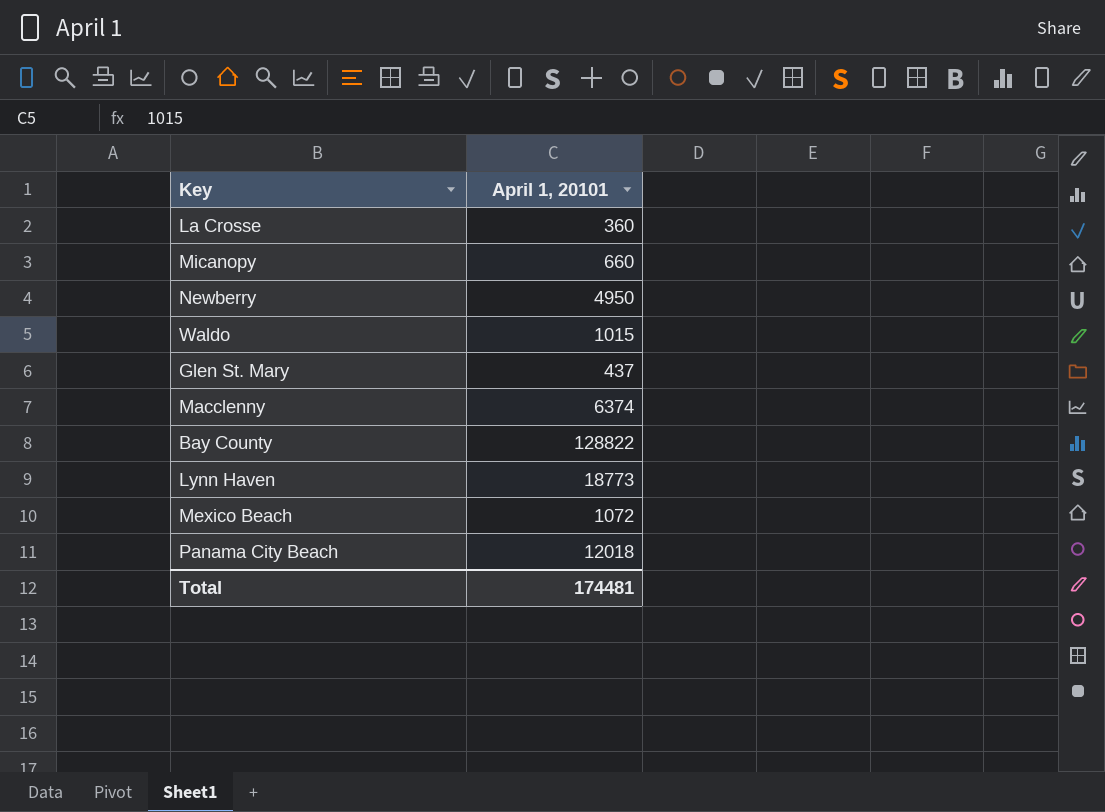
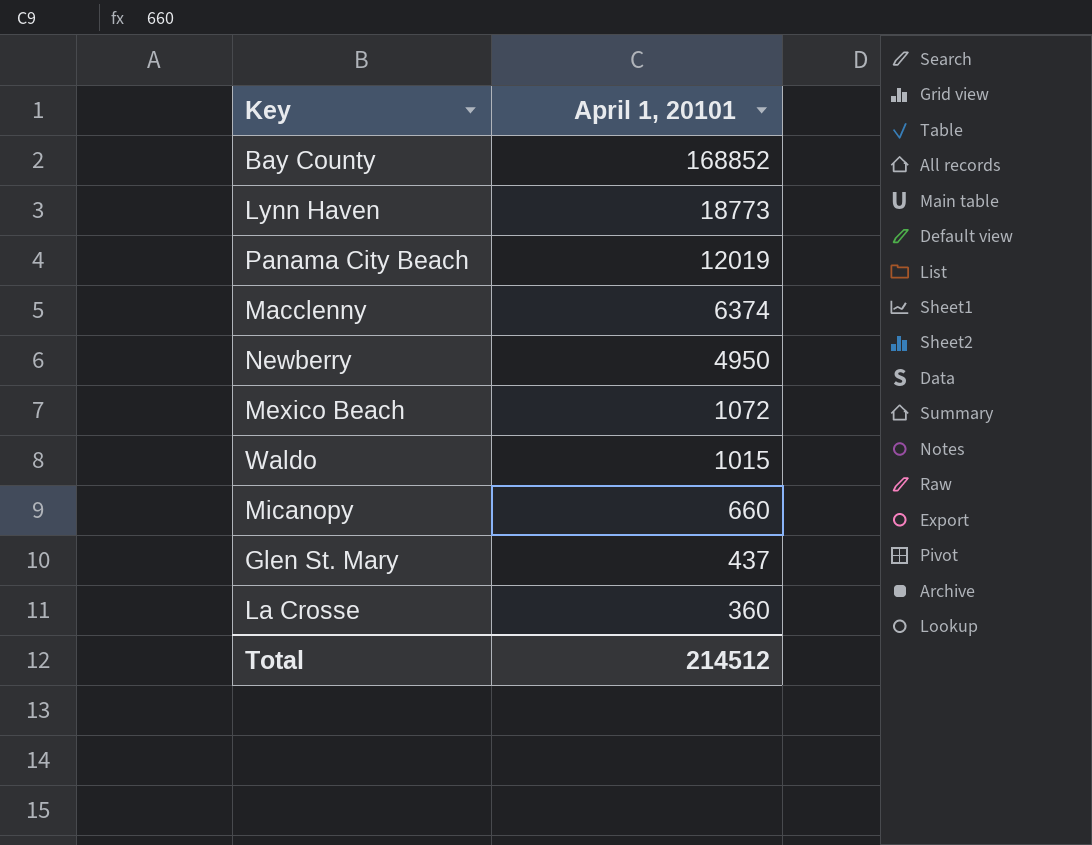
row order: none -> April 1, 20101 descending
Bay County | April 1, 20101: 128822 -> 168852
Panama City Beach | April 1, 20101: 12018 -> 12019
Total | April 1, 20101: 174481 -> 214512

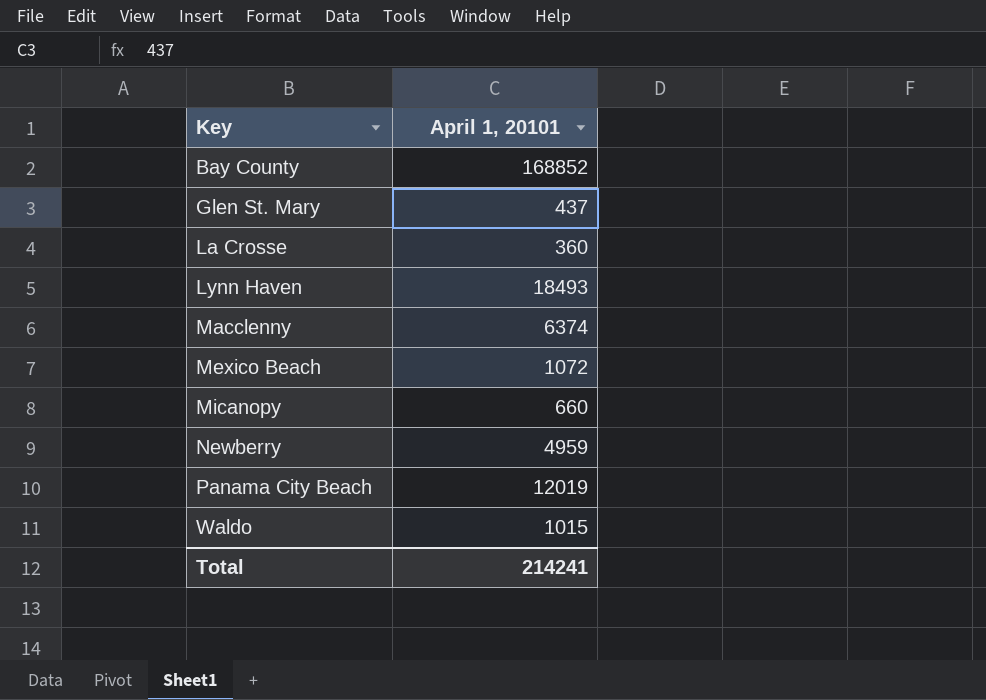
row order: April 1, 20101 descending -> Key ascending
Lynn Haven | April 1, 20101: 18773 -> 18493
Newberry | April 1, 20101: 4950 -> 4959
Total | April 1, 20101: 214512 -> 214241

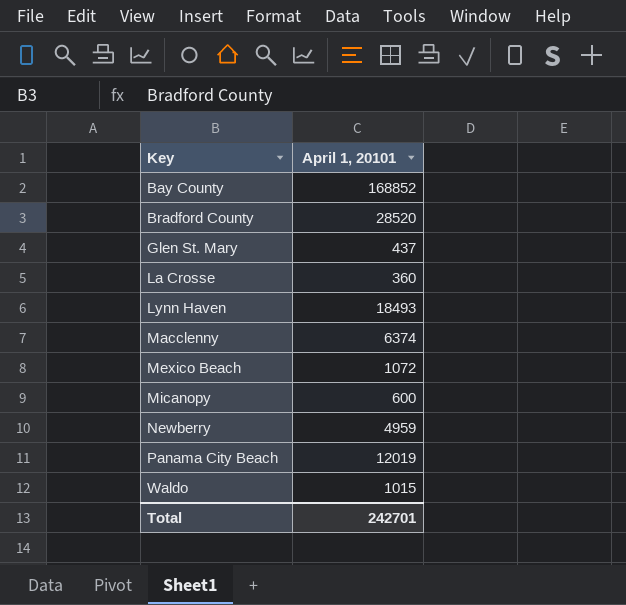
row Bradford County: none -> 28520
Micanopy | April 1, 20101: 660 -> 600
Total | April 1, 20101: 214241 -> 242701

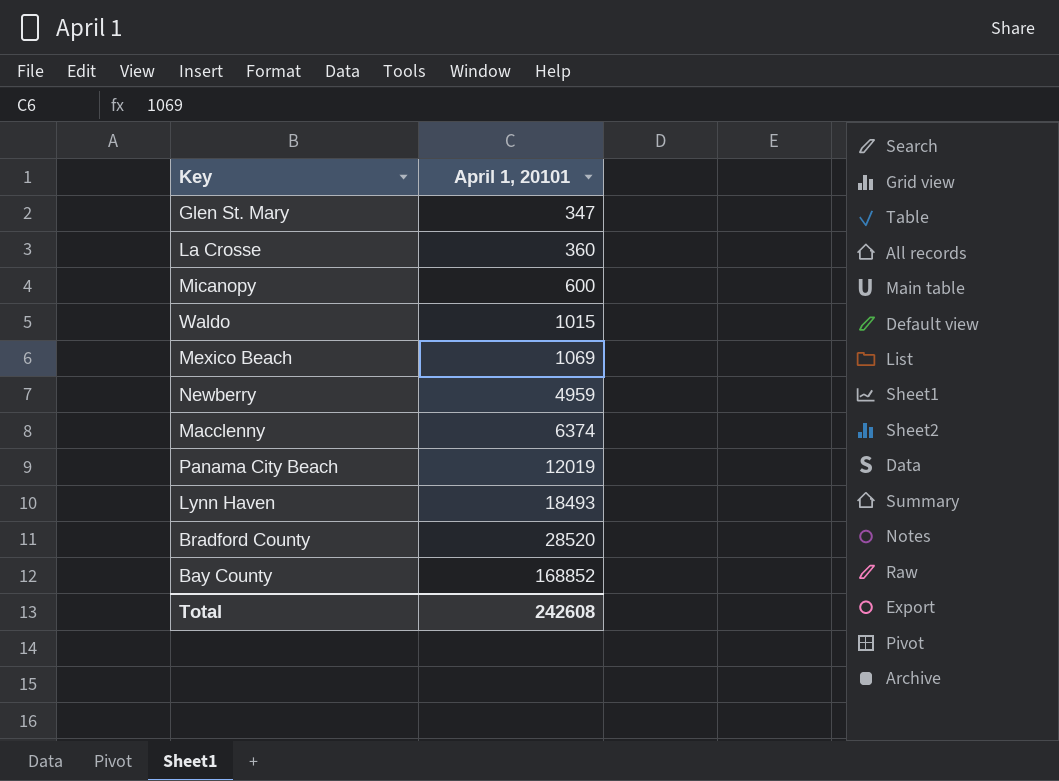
row order: Key ascending -> April 1, 20101 ascending
Glen St. Mary | April 1, 20101: 437 -> 347
Mexico Beach | April 1, 20101: 1072 -> 1069
Total | April 1, 20101: 242701 -> 242608

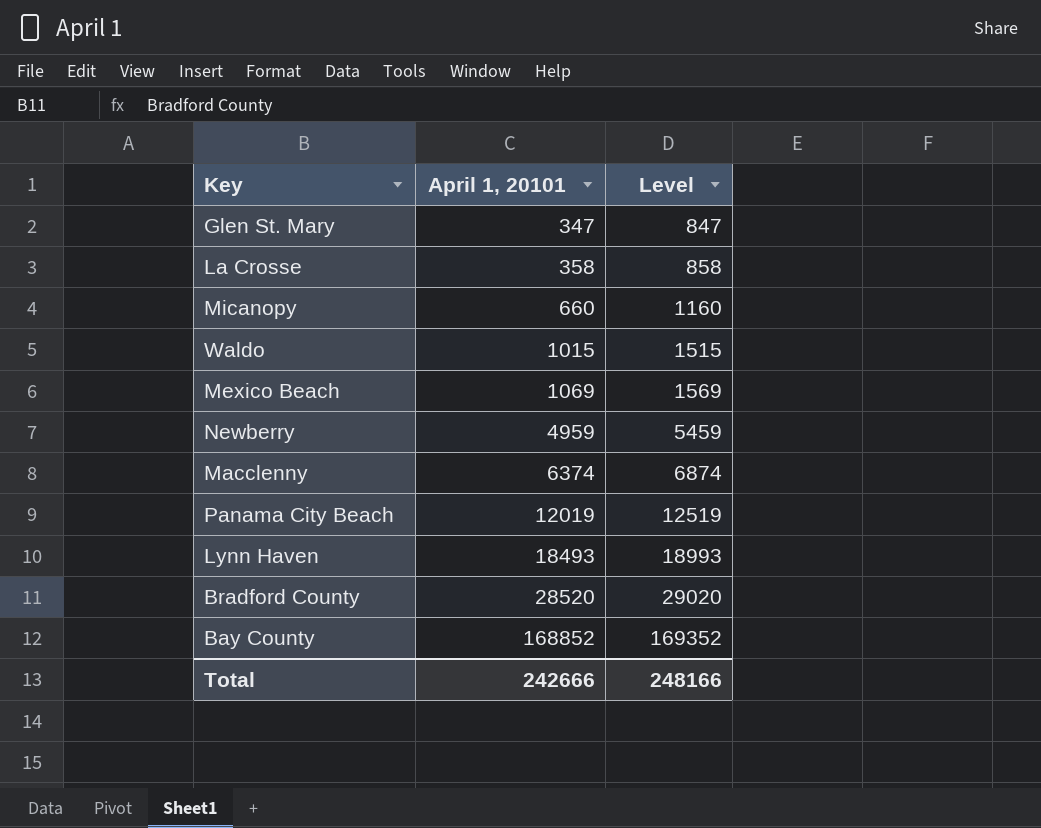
column Level | formula: none -> [April 1, 20101] + 500
La Crosse | April 1, 20101: 360 -> 358
Micanopy | April 1, 20101: 600 -> 660
Total | April 1, 20101: 242608 -> 242666

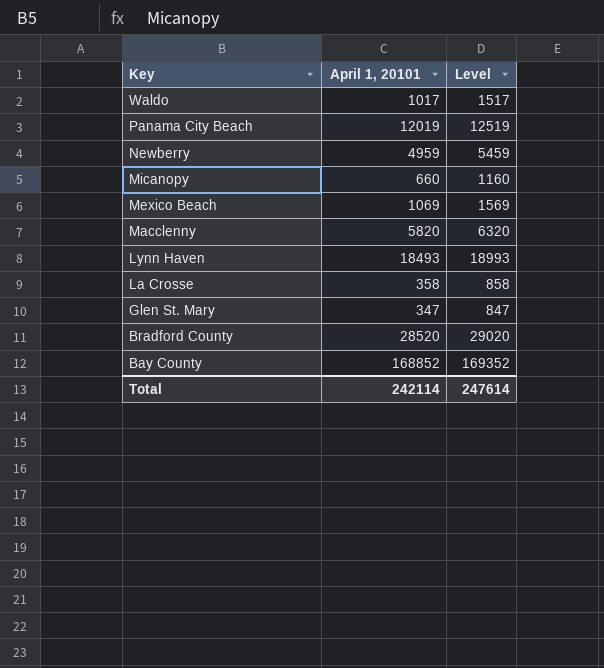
row order: April 1, 20101 ascending -> Key descending
Waldo | April 1, 20101: 1015 -> 1017
Waldo | Level: 1515 -> 1517
Macclenny | April 1, 20101: 6374 -> 5820
Macclenny | Level: 6874 -> 6320
Total | April 1, 20101: 242666 -> 242114
Total | Level: 248166 -> 247614

